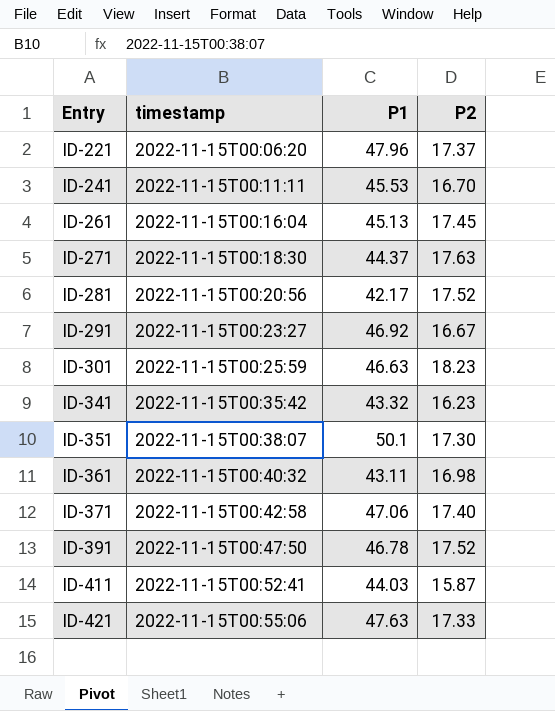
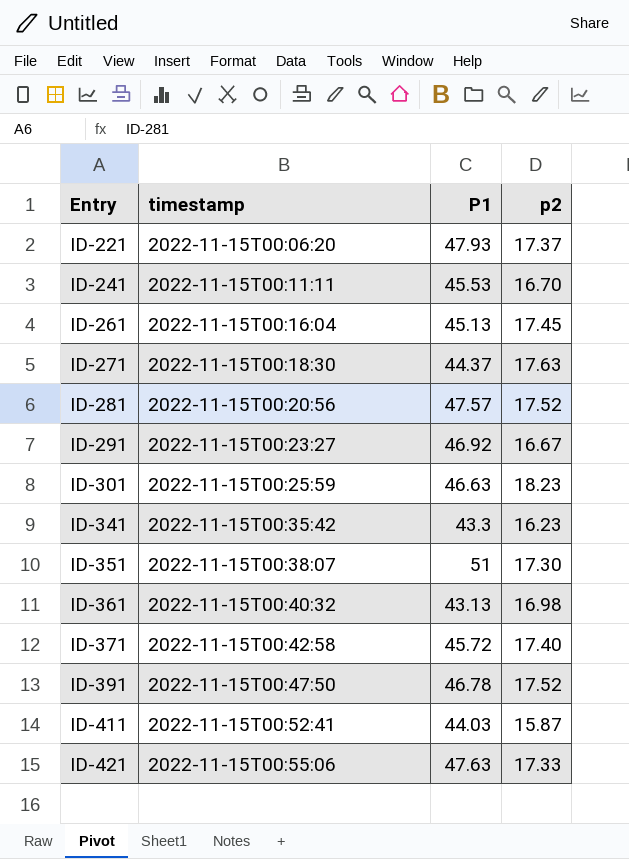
column name: P2 -> p2
ID-221 | P1: 47.96 -> 47.93
ID-281 | P1: 42.17 -> 47.57
ID-341 | P1: 43.32 -> 43.3
ID-351 | P1: 50.1 -> 51
ID-361 | P1: 43.11 -> 43.13
ID-371 | P1: 47.06 -> 45.72

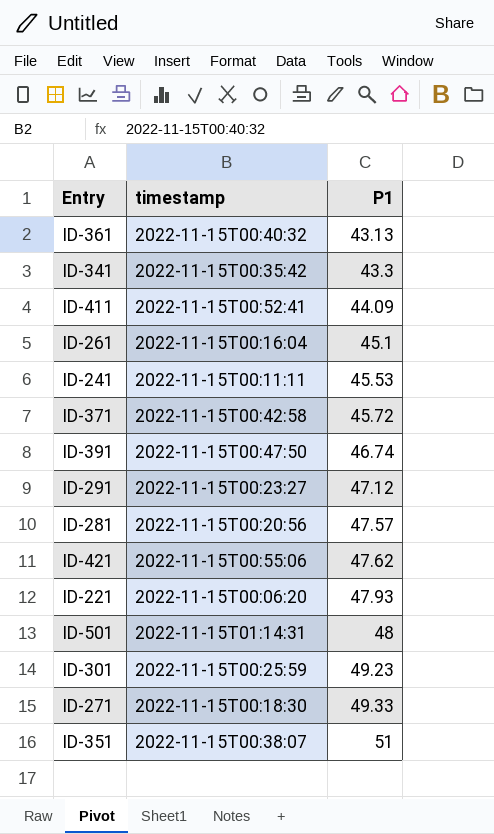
row order: Entry ascending -> P1 ascending
column p2 | position: 4 -> none
ID-411 | P1: 44.03 -> 44.09
ID-261 | P1: 45.13 -> 45.1
ID-391 | P1: 46.78 -> 46.74
ID-291 | P1: 46.92 -> 47.12
ID-421 | P1: 47.63 -> 47.62
row ID-501: none -> 2022-11-15T01:14:31 | 48
ID-301 | P1: 46.63 -> 49.23
ID-271 | P1: 44.37 -> 49.33

